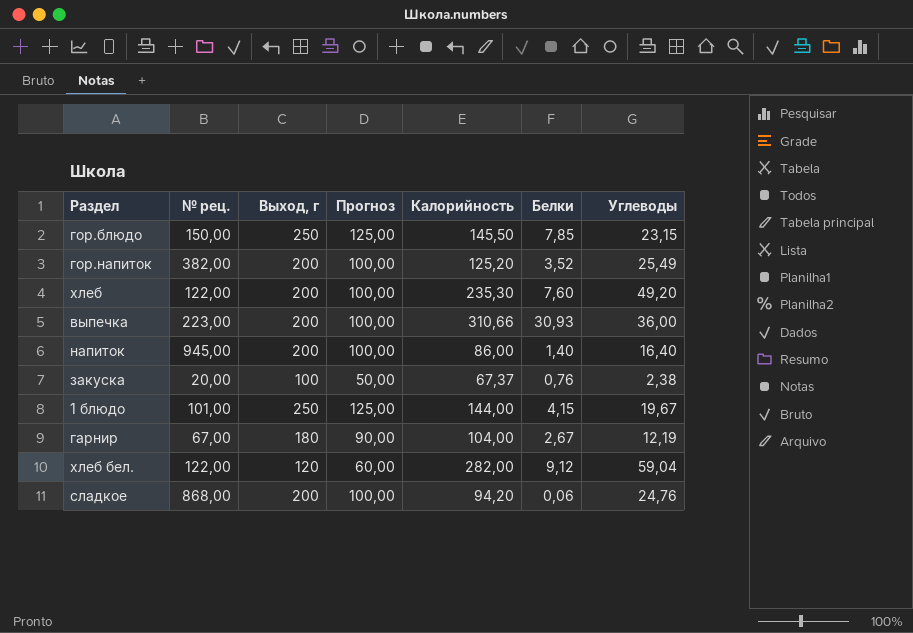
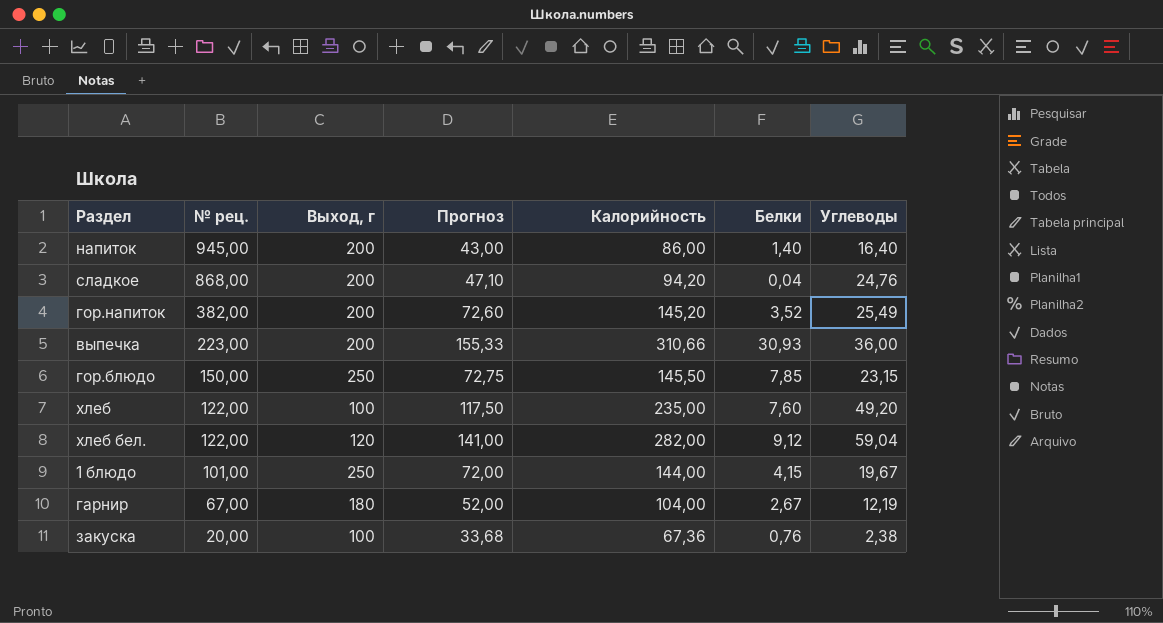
row order: none -> № рец. descending
column Прогноз | formula: [Выход, г] * 0,5 -> [Калорийность] * 0,5
сладкое | Белки: 0,06 -> 0,04
гор.напиток | Калорийность: 125,20 -> 145,20
хлеб | Выход, г: 200 -> 100
хлеб | Калорийность: 235,30 -> 235,00
закуска | Калорийность: 67,37 -> 67,36

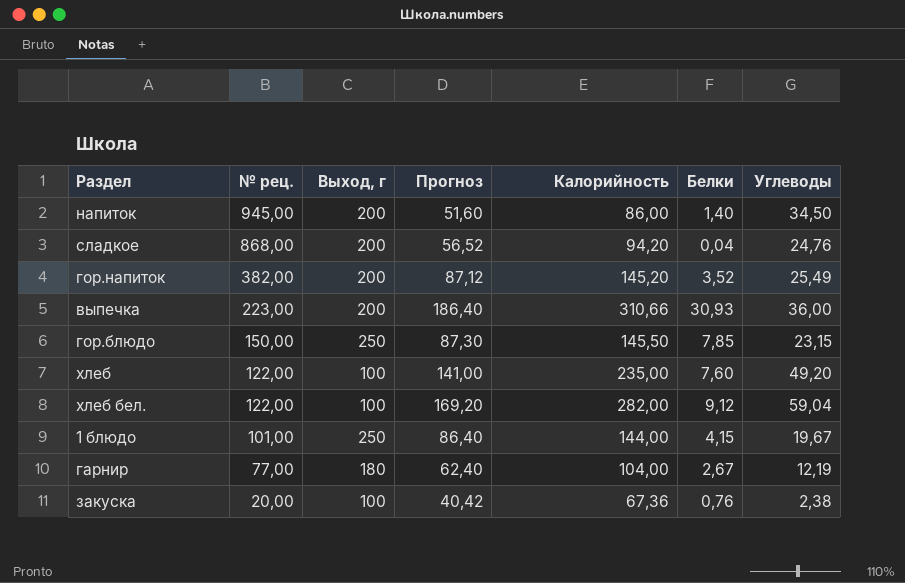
column Прогноз | formula: [Калорийность] * 0,5 -> [Калорийность] * 0,6
напиток | Углеводы: 16,40 -> 34,50
хлеб бел. | Выход, г: 120 -> 100
гарнир | № рец.: 67,00 -> 77,00

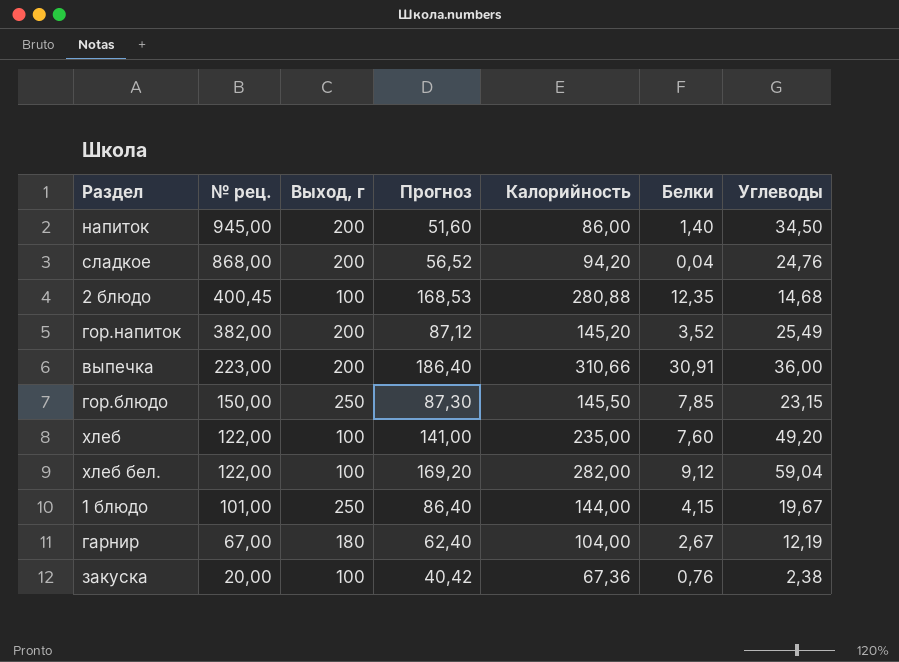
row 2 блюдо: none -> 400,45 | 100 | 168,53 | 280,88 | 12,35 | 14,68
выпечка | Белки: 30,93 -> 30,91
гарнир | № рец.: 77,00 -> 67,00

